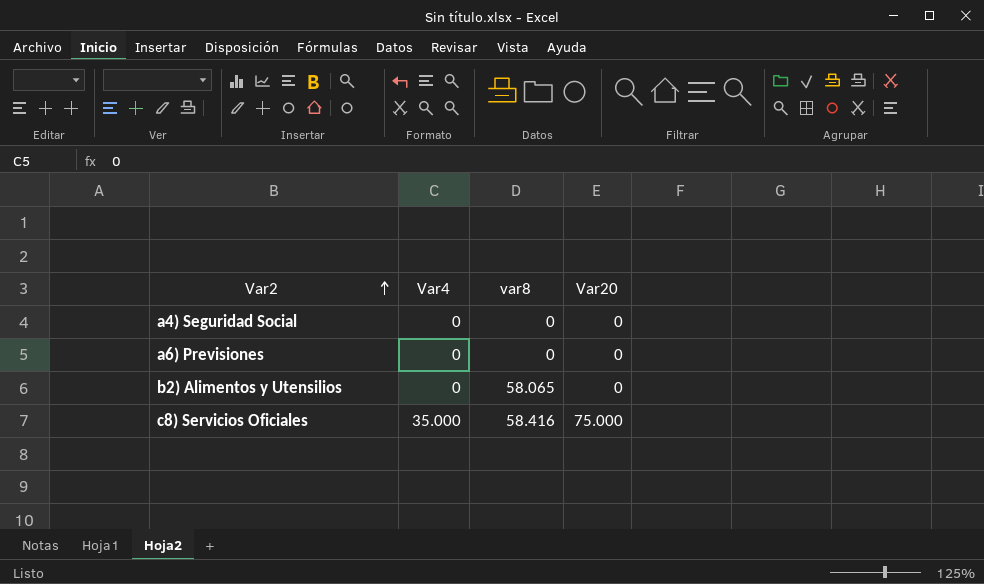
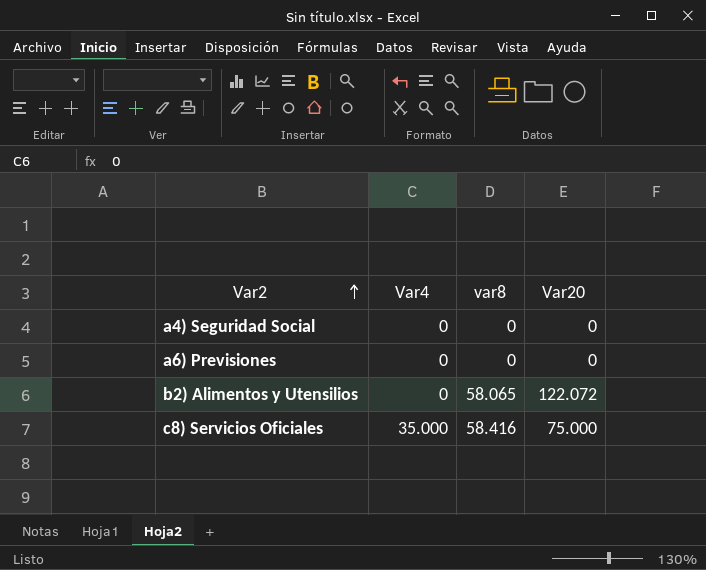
b2) Alimentos y Utensilios | Var20: 0 -> 122.072

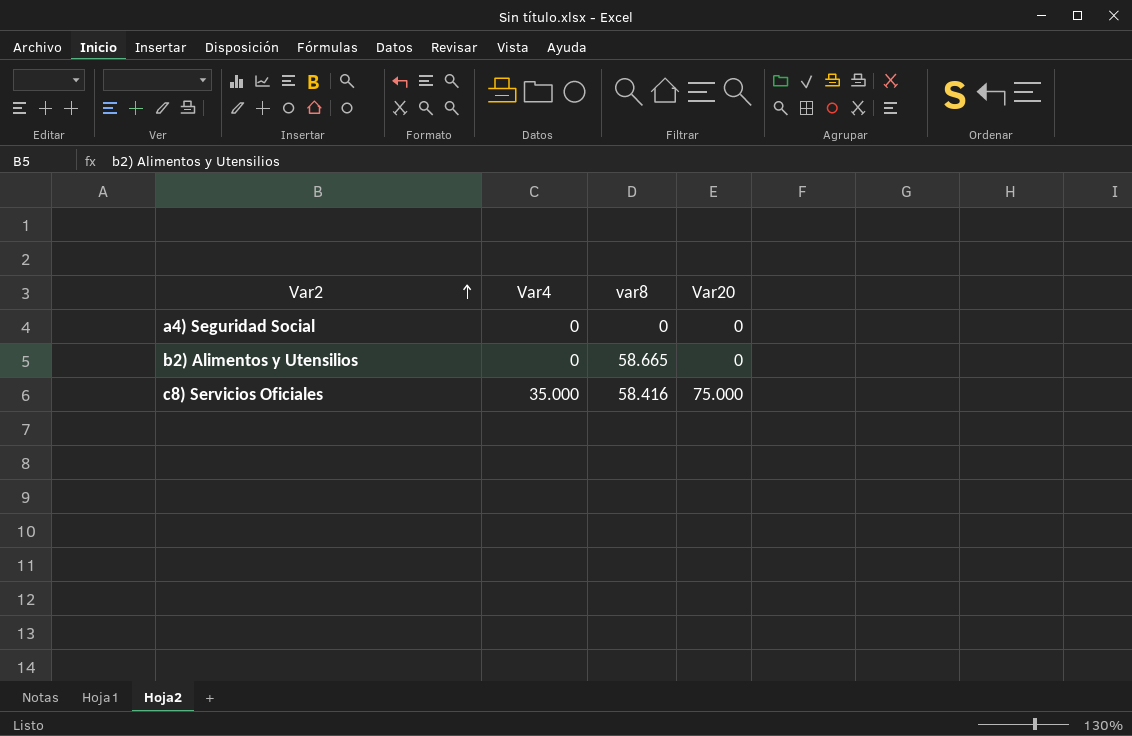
row a6) Previsiones: 0 | 0 | 0 -> none
b2) Alimentos y Utensilios | var8: 58.065 -> 58.665
b2) Alimentos y Utensilios | Var20: 122.072 -> 0

